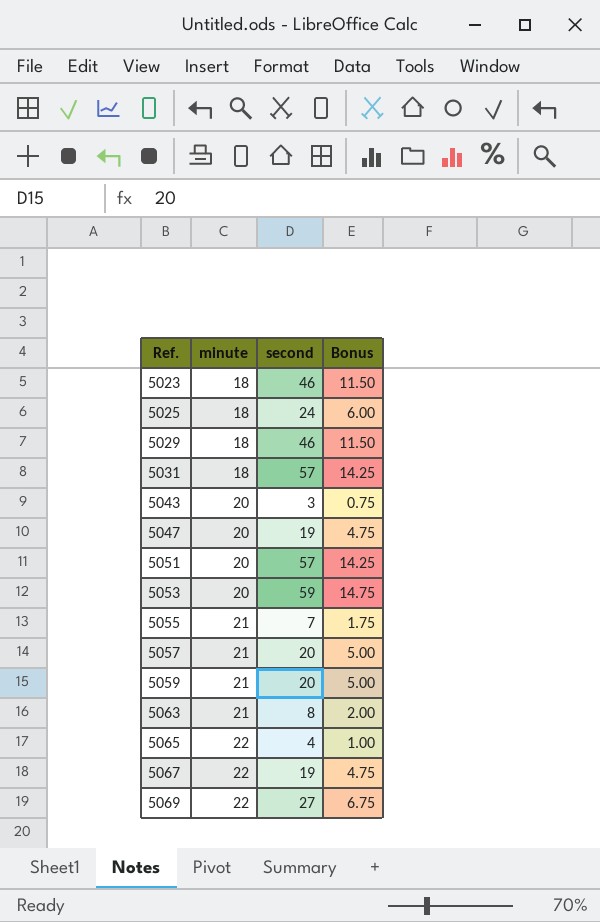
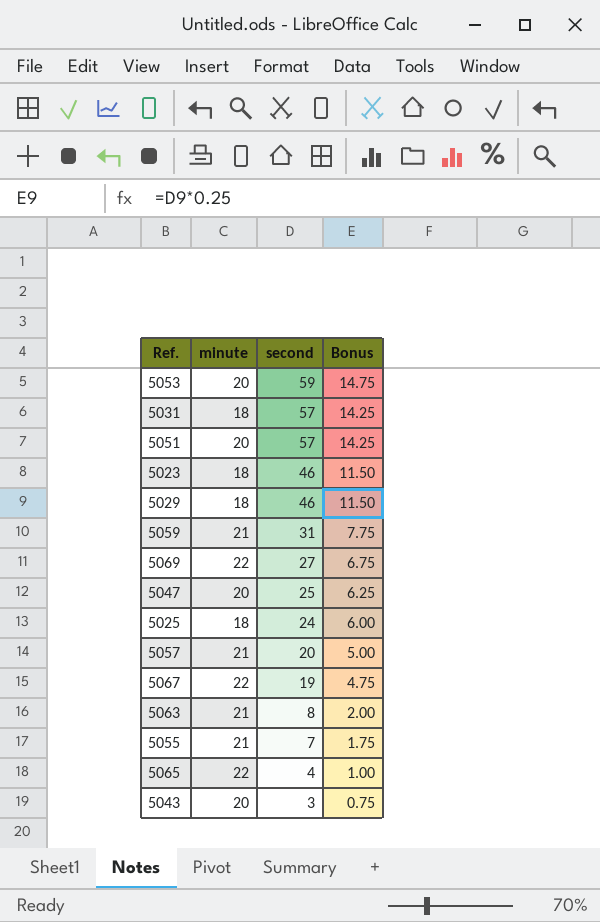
row order: Ref. ascending -> second descending
5059 | second: 20 -> 31
5059 | Bonus: 5.00 -> 7.75
5047 | second: 19 -> 25
5047 | Bonus: 4.75 -> 6.25

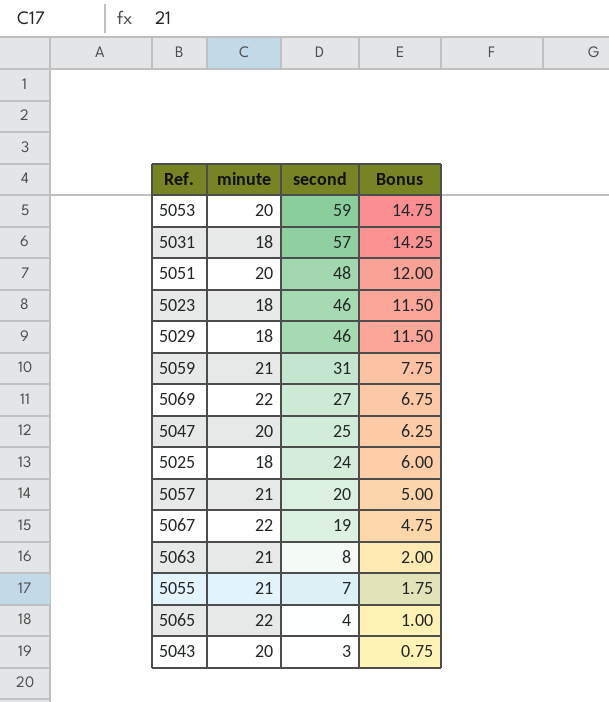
5051 | second: 57 -> 48
5051 | Bonus: 14.25 -> 12.00

